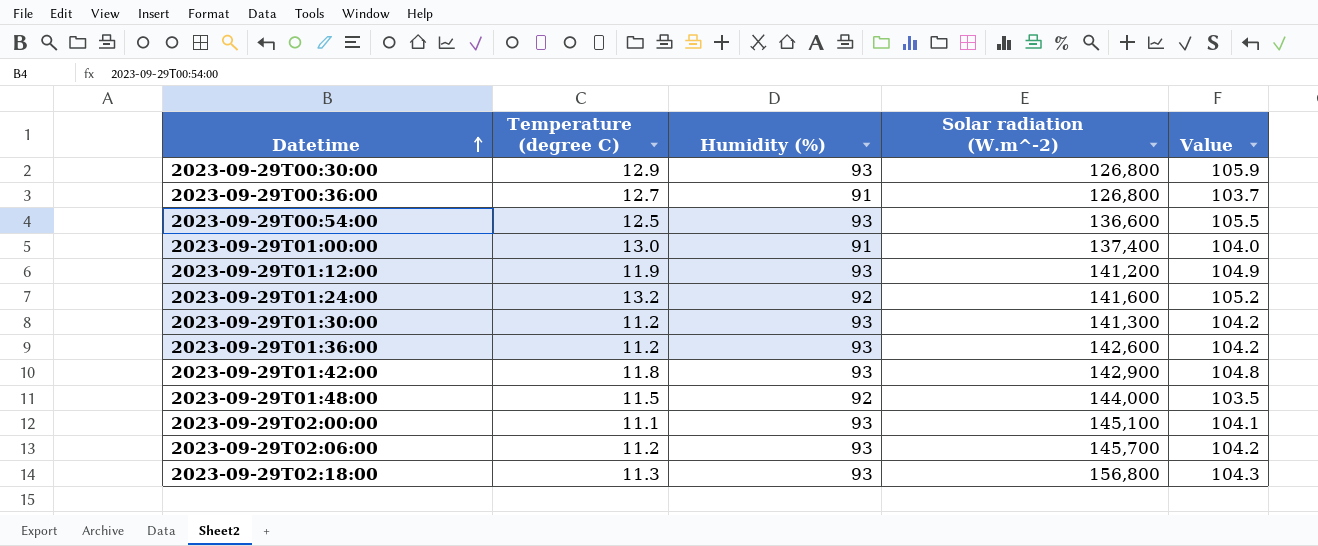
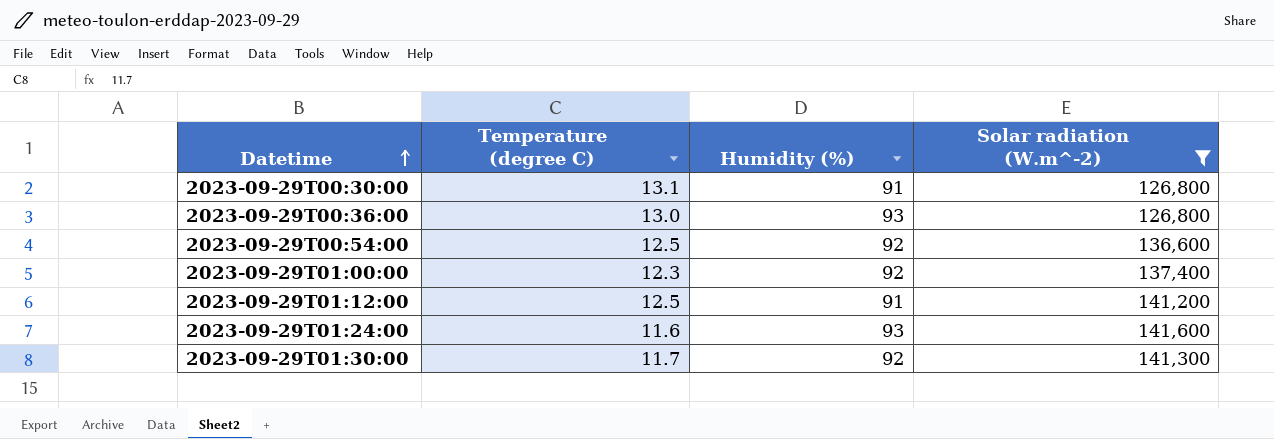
filter: none -> Solar radiation (W.m^-2) <= 141,600
column Value | formula: [Temperature (degree C)] + [Humidity (%)] -> none
2023-09-29T00:30:00 | Temperature (degree C): 12.9 -> 13.1
2023-09-29T00:30:00 | Humidity (%): 93 -> 91
2023-09-29T00:36:00 | Temperature (degree C): 12.7 -> 13.0
2023-09-29T00:36:00 | Humidity (%): 91 -> 93
2023-09-29T00:54:00 | Humidity (%): 93 -> 92
2023-09-29T01:00:00 | Temperature (degree C): 13.0 -> 12.3
2023-09-29T01:00:00 | Humidity (%): 91 -> 92
2023-09-29T01:12:00 | Temperature (degree C): 11.9 -> 12.5
2023-09-29T01:12:00 | Humidity (%): 93 -> 91
2023-09-29T01:24:00 | Temperature (degree C): 13.2 -> 11.6
2023-09-29T01:24:00 | Humidity (%): 92 -> 93
2023-09-29T01:30:00 | Temperature (degree C): 11.2 -> 11.7
2023-09-29T01:30:00 | Humidity (%): 93 -> 92

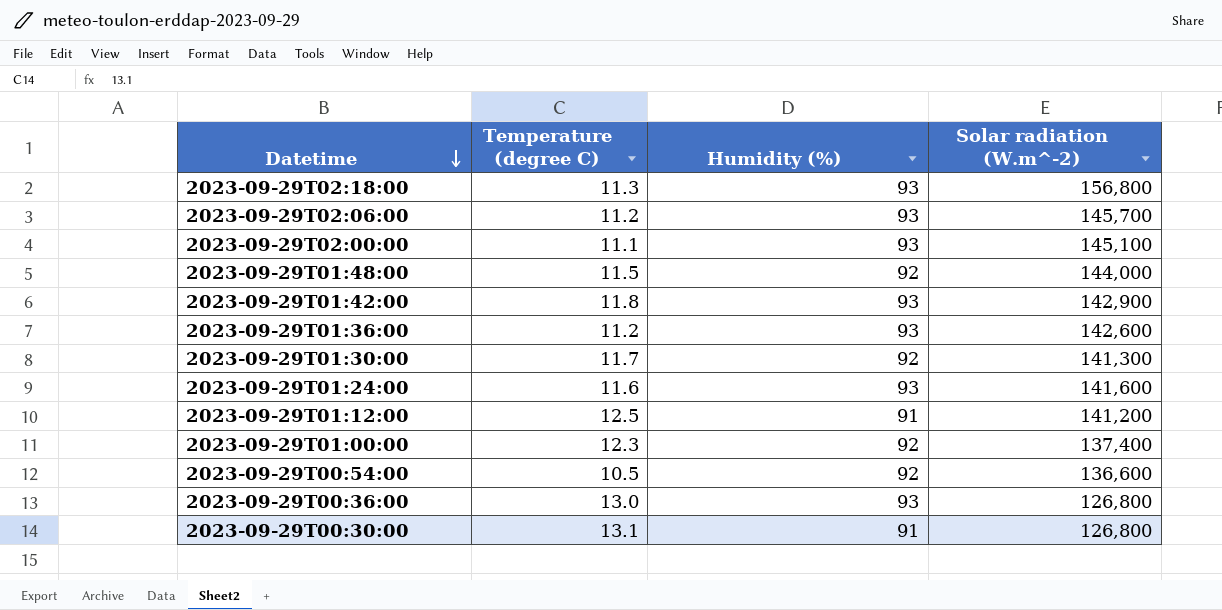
filter: Solar radiation (W.m^-2) <= 141,600 -> none
row order: Datetime ascending -> Datetime descending
2023-09-29T00:54:00 | Temperature (degree C): 12.5 -> 10.5

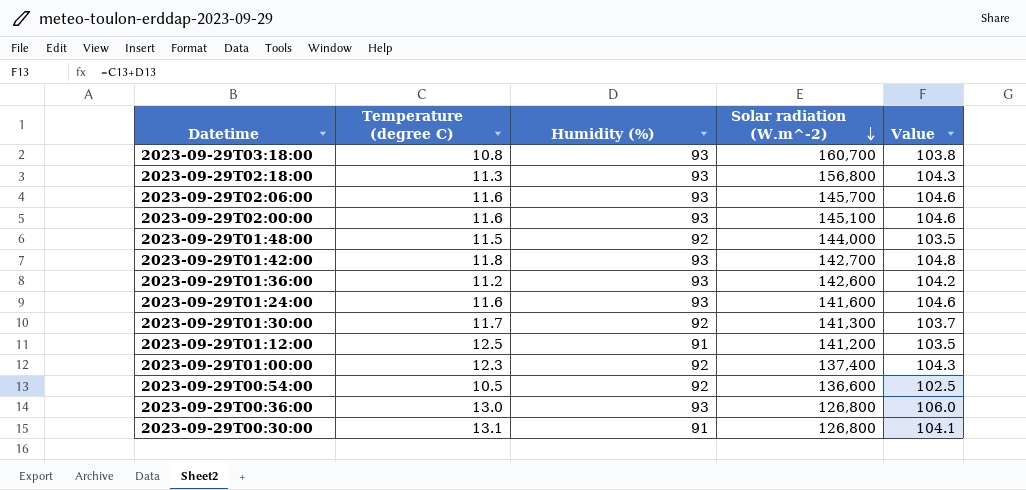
row order: Datetime descending -> Solar radiation (W.m^-2) descending
column Value | formula: none -> [Temperature (degree C)] + [Humidity (%)]
row 2023-09-29T03:18:00: none -> 10.8 | 93 | 160,700 | 103.8
2023-09-29T02:06:00 | Temperature (degree C): 11.2 -> 11.6
2023-09-29T02:00:00 | Temperature (degree C): 11.1 -> 11.6
2023-09-29T01:42:00 | Solar radiation (W.m^-2): 142,900 -> 142,700

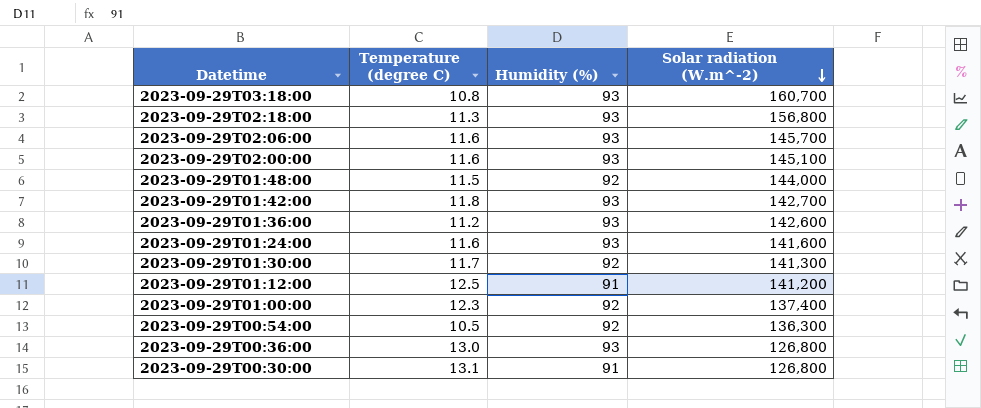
column Value | formula: [Temperature (degree C)] + [Humidity (%)] -> none
2023-09-29T00:54:00 | Solar radiation (W.m^-2): 136,600 -> 136,300

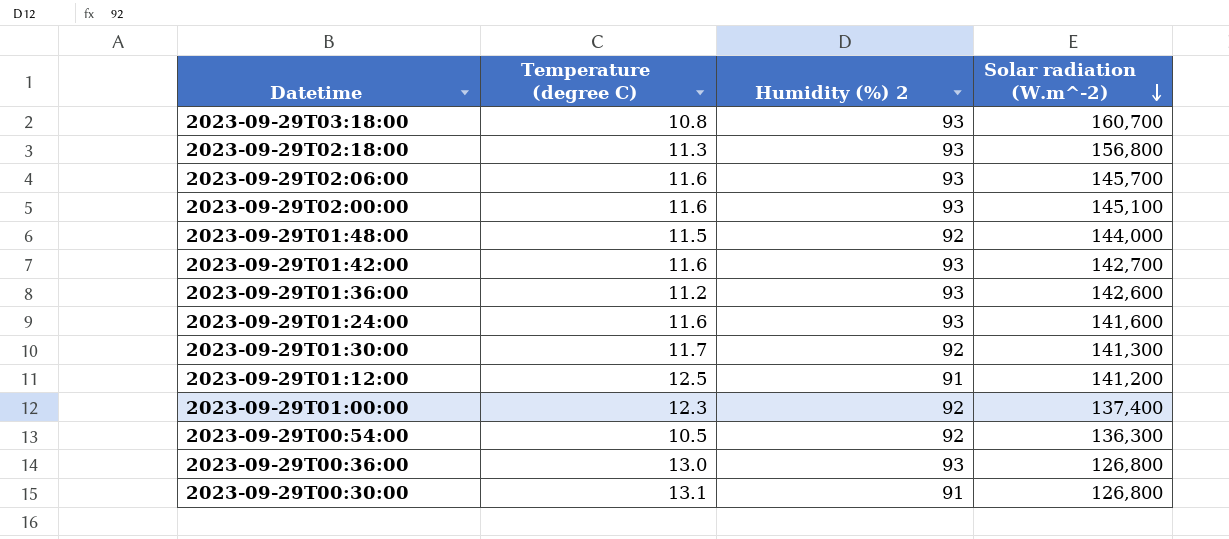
column name: Humidity (%) -> Humidity (%) 2
2023-09-29T01:42:00 | Temperature (degree C): 11.8 -> 11.6

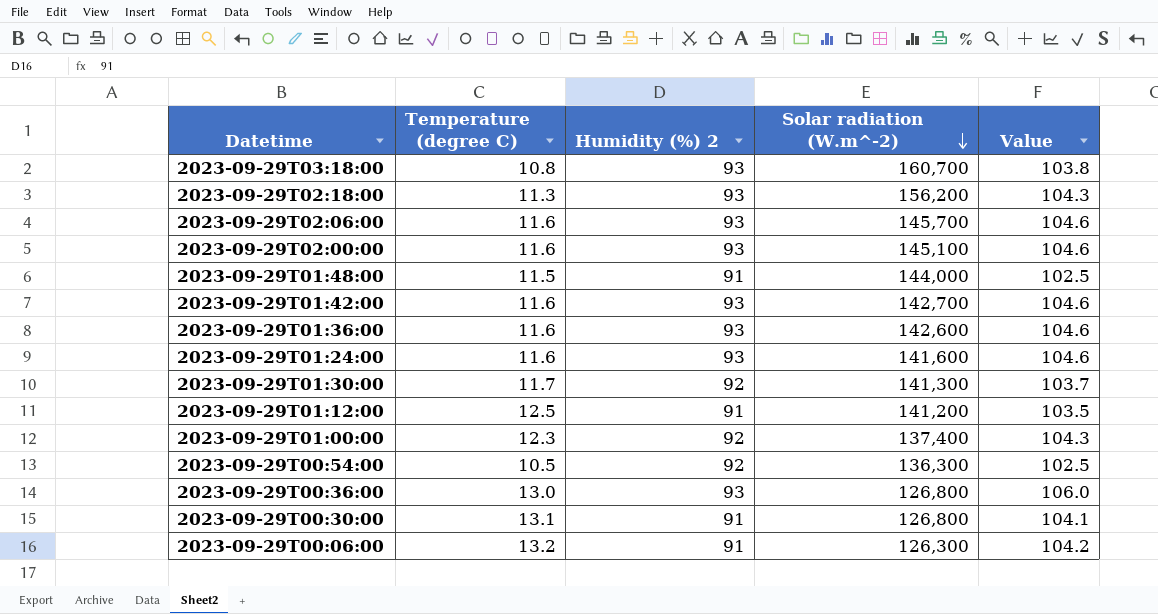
column Value | formula: none -> [Temperature (degree C)] + [Humidity (%) 2]
2023-09-29T02:18:00 | Solar radiation (W.m^-2): 156,800 -> 156,200
2023-09-29T01:48:00 | Humidity (%) 2: 92 -> 91
2023-09-29T01:36:00 | Temperature (degree C): 11.2 -> 11.6
row 2023-09-29T00:06:00: none -> 13.2 | 91 | 126,300 | 104.2

